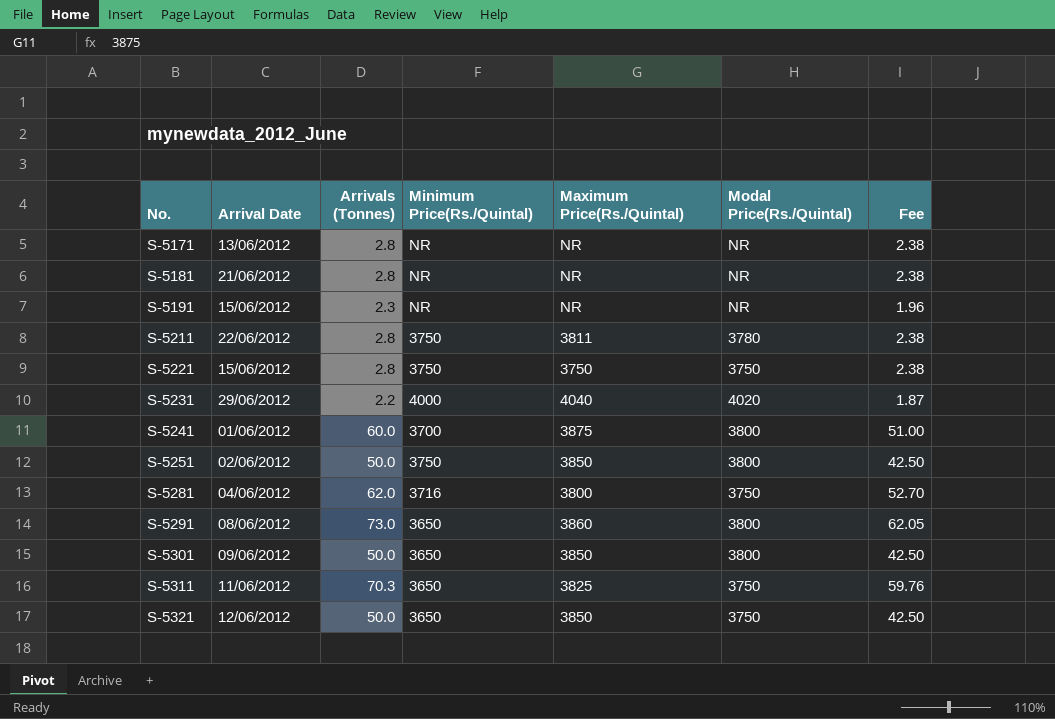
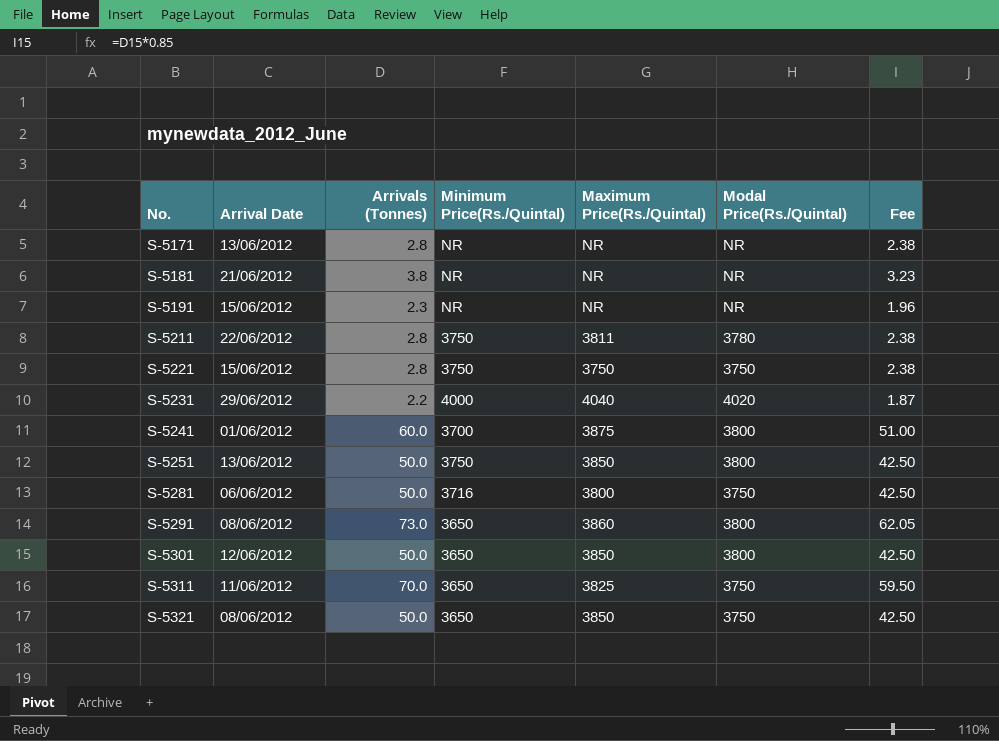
S-5181 | Arrivals (Tonnes): 2.8 -> 3.8
S-5181 | Fee: 2.38 -> 3.23
S-5251 | Arrival Date: 02/06/2012 -> 13/06/2012
S-5281 | Arrival Date: 04/06/2012 -> 06/06/2012
S-5281 | Arrivals (Tonnes): 62.0 -> 50.0
S-5281 | Fee: 52.70 -> 42.50
S-5301 | Arrival Date: 09/06/2012 -> 12/06/2012
S-5311 | Arrivals (Tonnes): 70.3 -> 70.0
S-5311 | Fee: 59.76 -> 59.50
S-5321 | Arrival Date: 12/06/2012 -> 08/06/2012

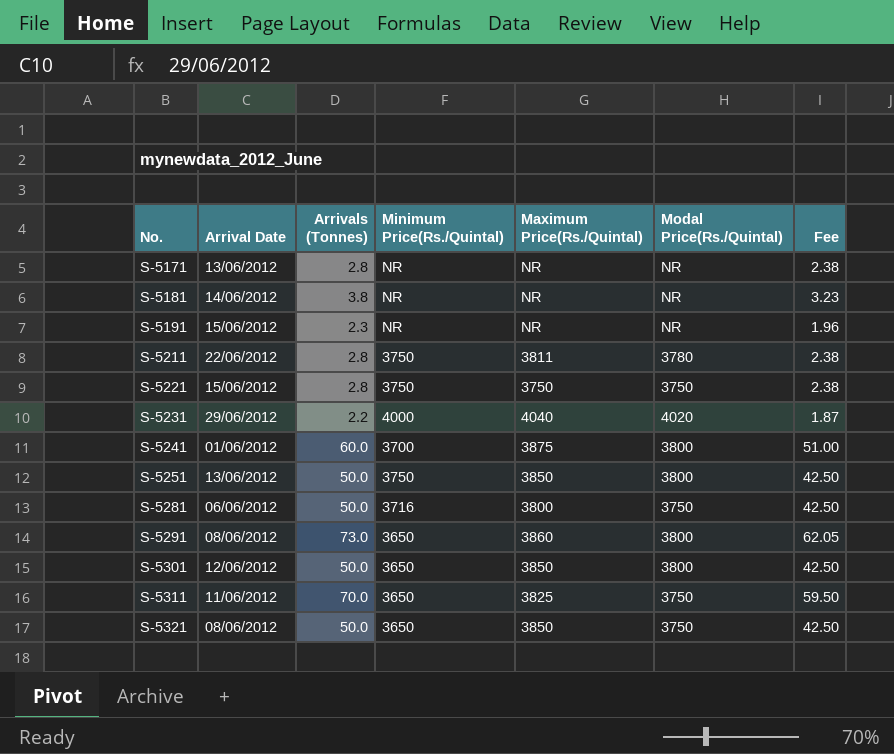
S-5181 | Arrival Date: 21/06/2012 -> 14/06/2012

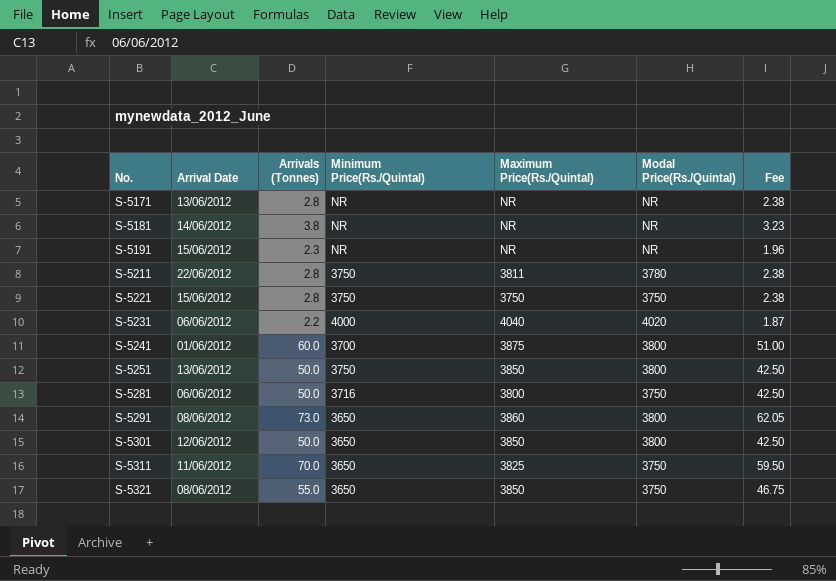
S-5231 | Arrival Date: 29/06/2012 -> 06/06/2012
S-5321 | Arrivals (Tonnes): 50.0 -> 55.0
S-5321 | Fee: 42.50 -> 46.75

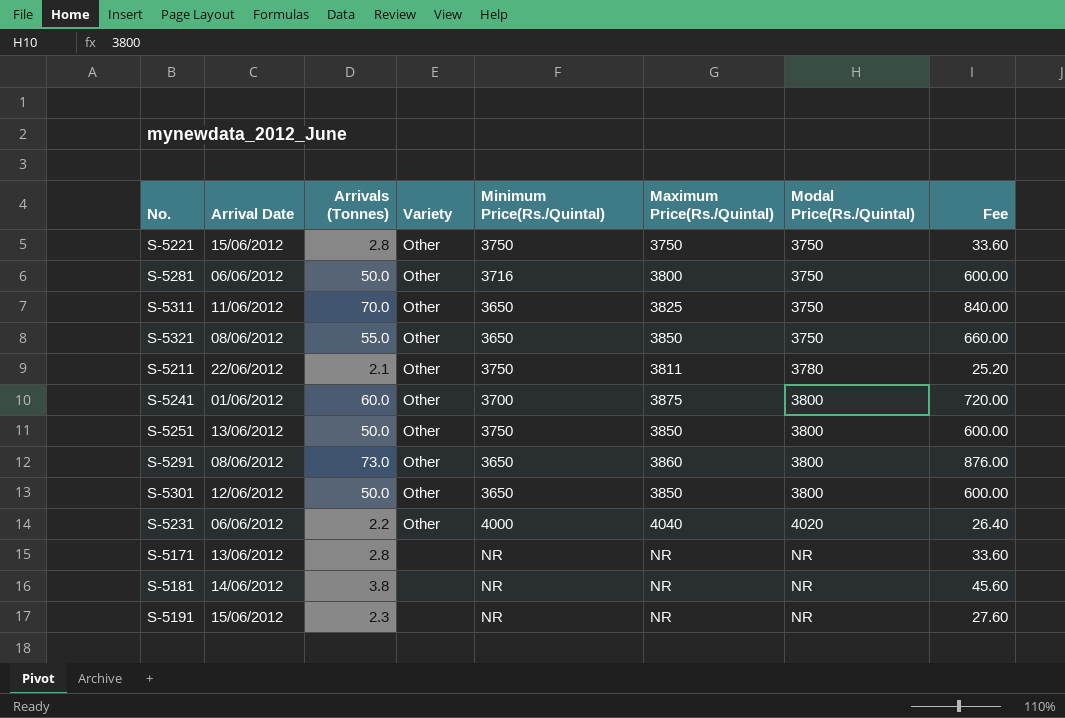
row order: No. ascending -> Modal Price(Rs./Quintal) ascending
column Variety | position: none -> 4
column Fee | formula: [Arrivals (Tonnes)] * 0.85 -> [Arrivals (Tonnes)] * 12
S-5211 | Arrivals (Tonnes): 2.8 -> 2.1

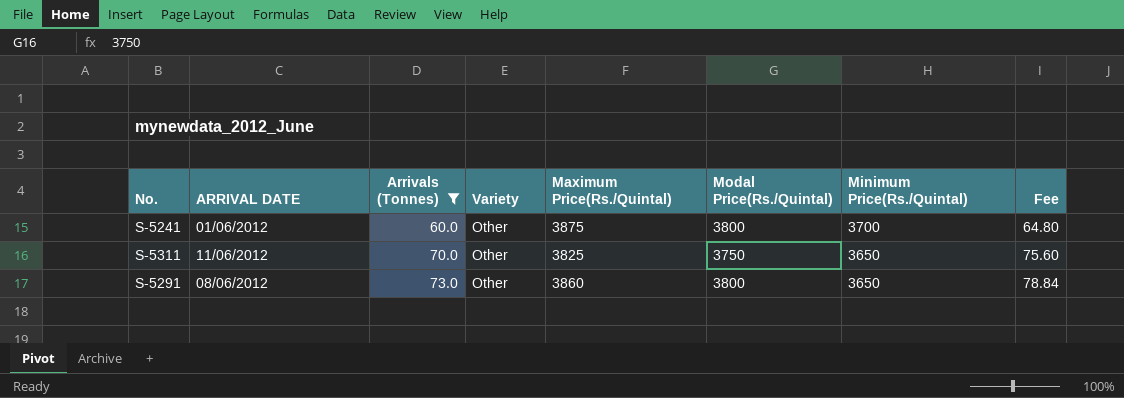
filter: none -> Arrivals (Tonnes) >= 60.0
row order: Modal Price(Rs./Quintal) ascending -> Arrivals (Tonnes) ascending
column name: Arrival Date -> ARRIVAL DATE
column Minimum Price(Rs./Quintal) | position: 5 -> 7
column Fee | formula: [Arrivals (Tonnes)] * 12 -> [Arrivals (Tonnes)] * 1.08

